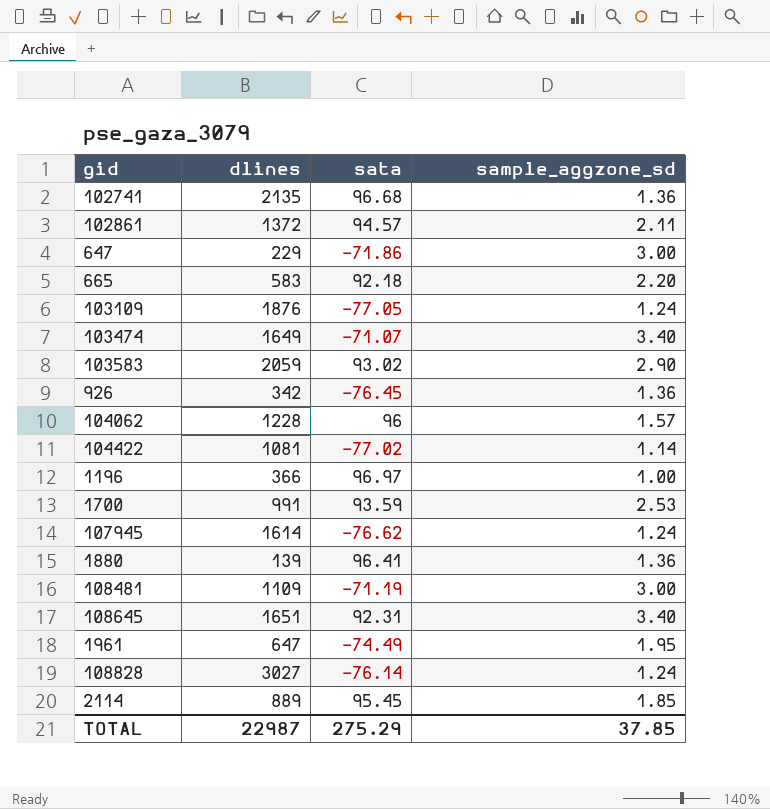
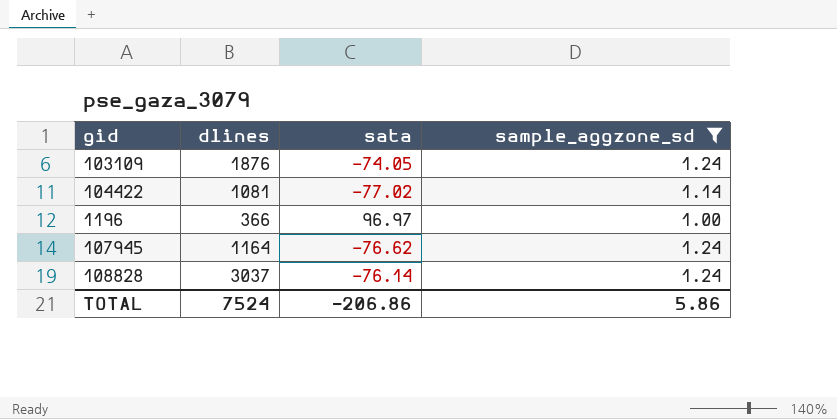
filter: none -> sample_aggzone_sd <= 1.24
103109 | sata: -77.05 -> -74.05
107945 | dlines: 1614 -> 1164
108828 | dlines: 3027 -> 3037
TOTAL | dlines: 22987 -> 7524
TOTAL | sata: 275.29 -> -206.86
TOTAL | sample_aggzone_sd: 37.85 -> 5.86

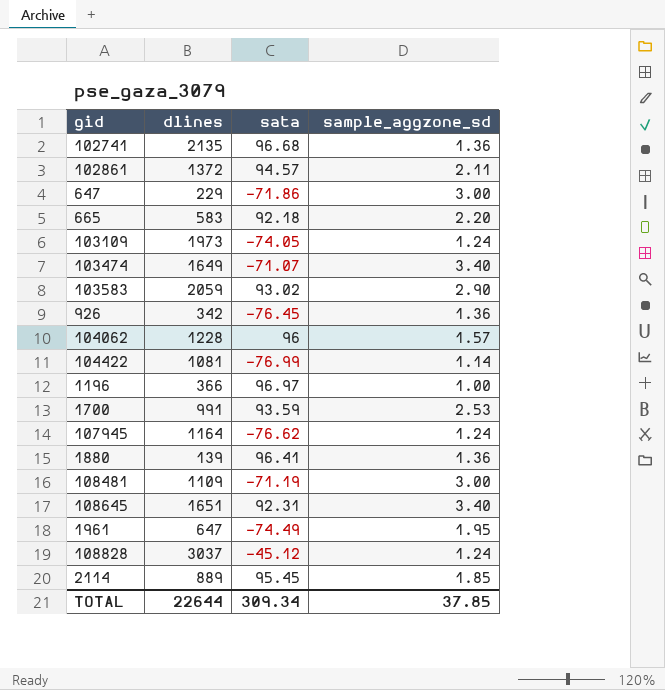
filter: sample_aggzone_sd <= 1.24 -> none
103109 | dlines: 1876 -> 1973
104422 | sata: -77.02 -> -76.99
108828 | sata: -76.14 -> -45.12
TOTAL | dlines: 7524 -> 22644
TOTAL | sata: -206.86 -> 309.34
TOTAL | sample_aggzone_sd: 5.86 -> 37.85

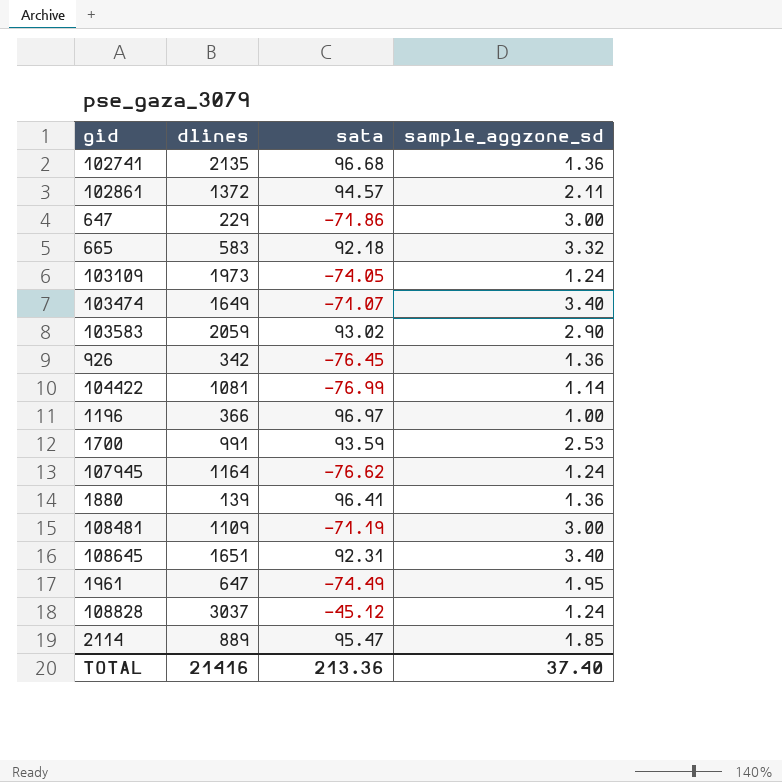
row 104062: 1228 | 96 | 1.57 -> none
665 | sample_aggzone_sd: 2.20 -> 3.32
2114 | sata: 95.45 -> 95.47
TOTAL | dlines: 22644 -> 21416
TOTAL | sata: 309.34 -> 213.36
TOTAL | sample_aggzone_sd: 37.85 -> 37.40

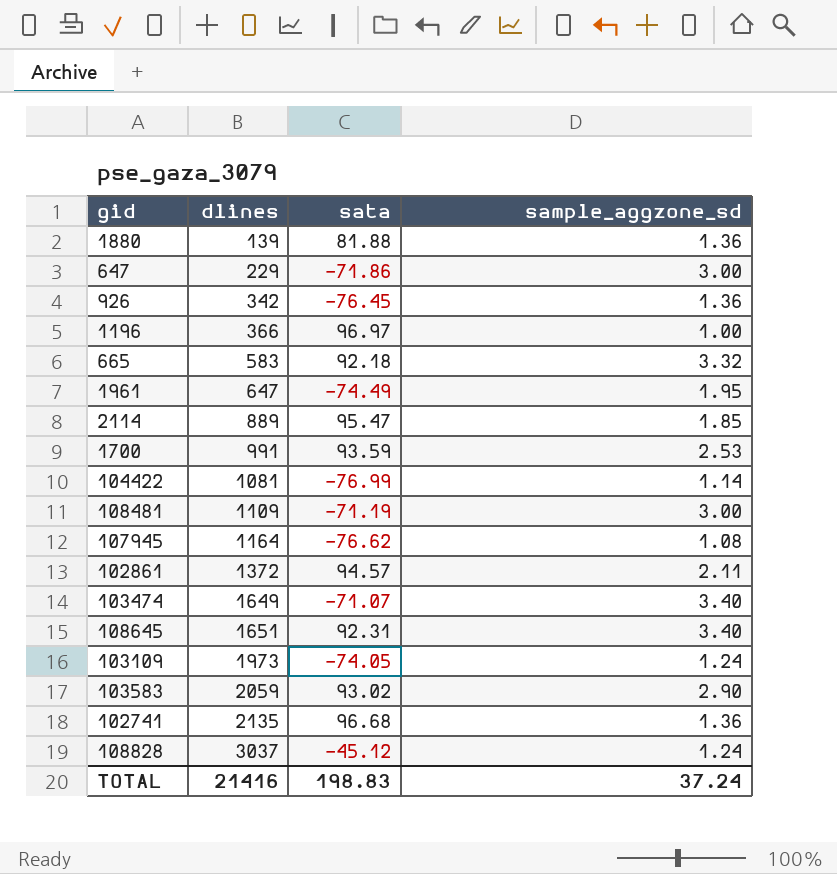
row order: none -> dlines ascending
1880 | sata: 96.41 -> 81.88
107945 | sample_aggzone_sd: 1.24 -> 1.08
TOTAL | sata: 213.36 -> 198.83
TOTAL | sample_aggzone_sd: 37.40 -> 37.24

